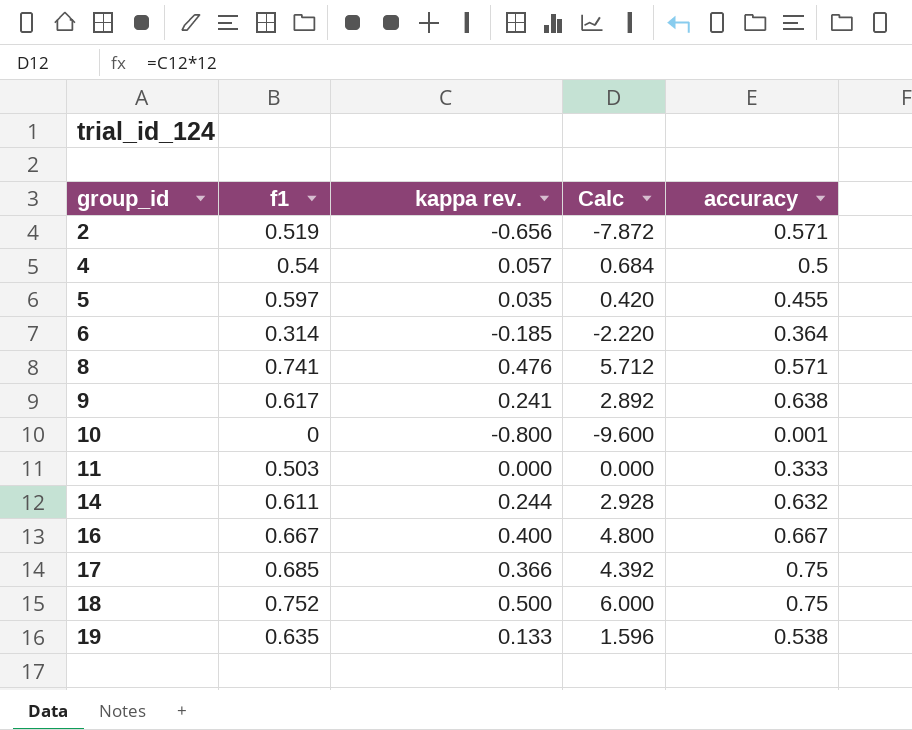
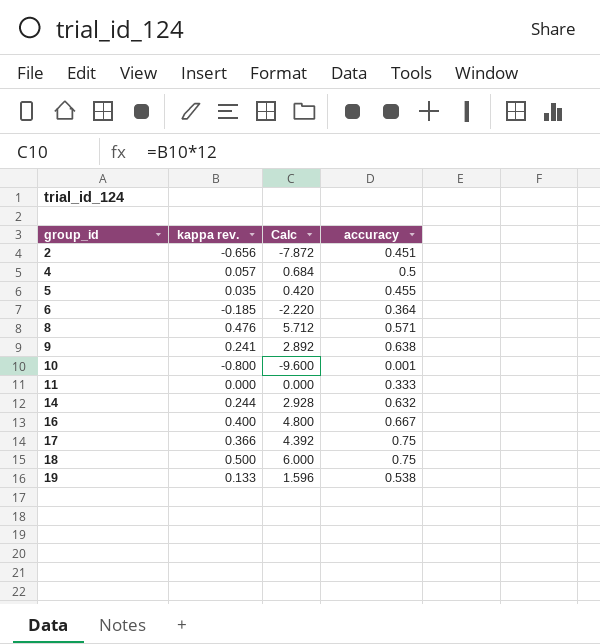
column f1 | position: 2 -> none
2 | accuracy: 0.571 -> 0.451

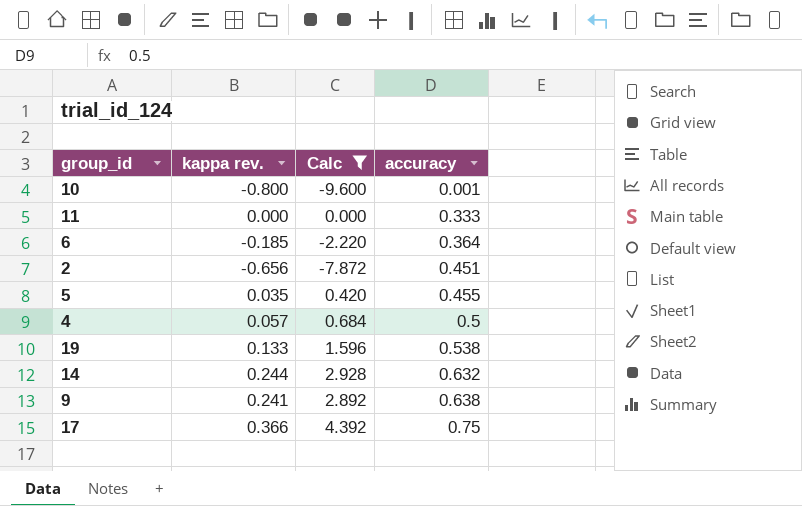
filter: none -> Calc <= 4.392
row order: group_id ascending -> accuracy ascending

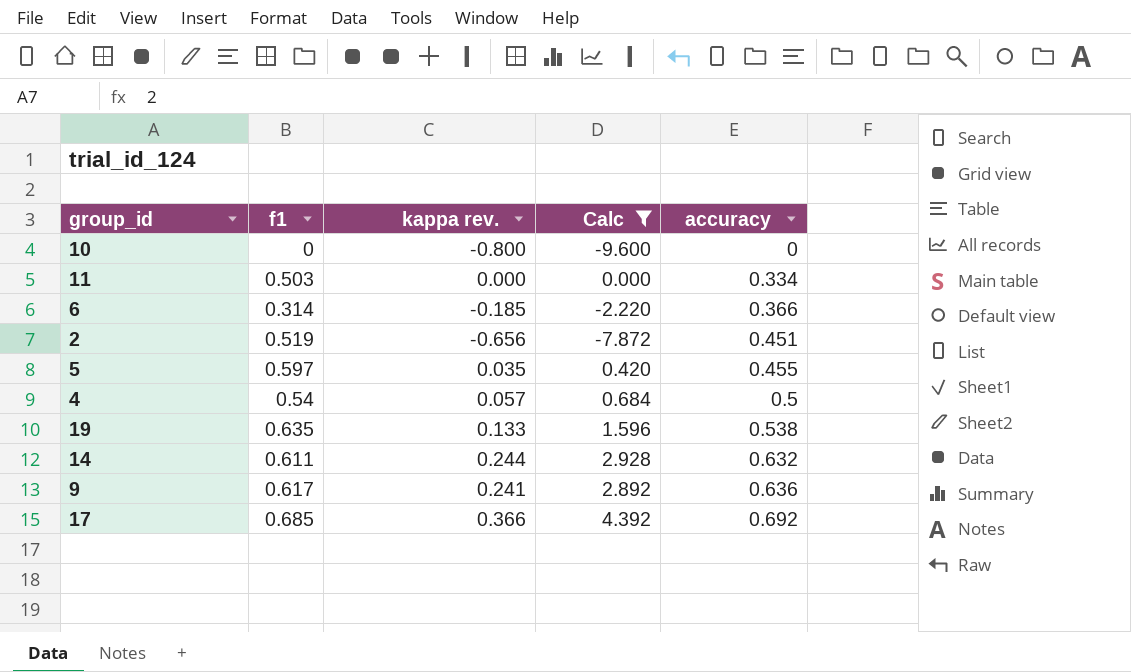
column f1 | position: none -> 2
10 | accuracy: 0.001 -> 0
11 | accuracy: 0.333 -> 0.334
6 | accuracy: 0.364 -> 0.366
9 | accuracy: 0.638 -> 0.636
17 | accuracy: 0.75 -> 0.692

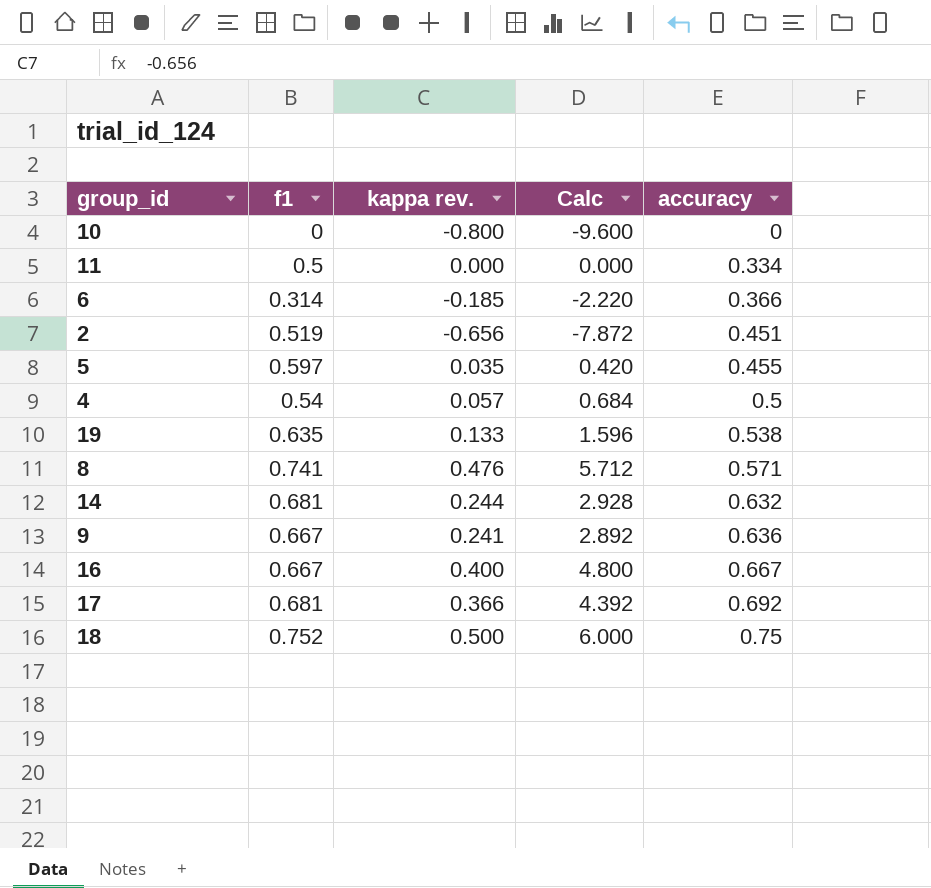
filter: Calc <= 4.392 -> none
11 | f1: 0.503 -> 0.5
14 | f1: 0.611 -> 0.681
9 | f1: 0.617 -> 0.667
17 | f1: 0.685 -> 0.681

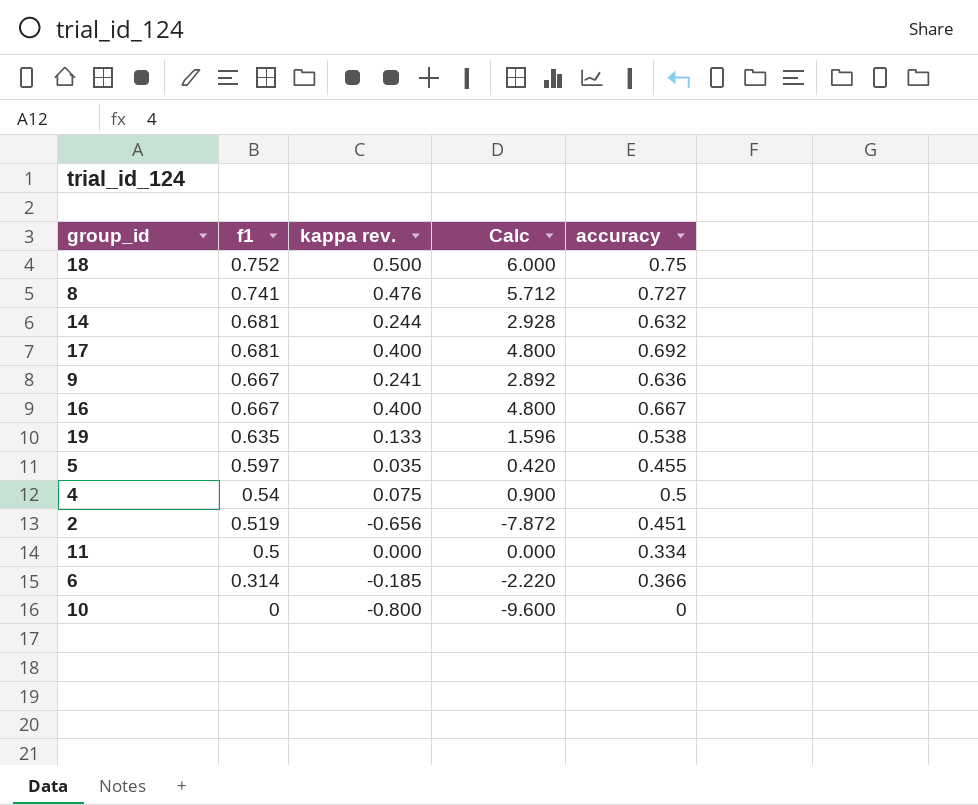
row order: accuracy ascending -> f1 descending
8 | accuracy: 0.571 -> 0.727
17 | kappa rev.: 0.366 -> 0.400
17 | Calc: 4.392 -> 4.800
4 | kappa rev.: 0.057 -> 0.075
4 | Calc: 0.684 -> 0.900

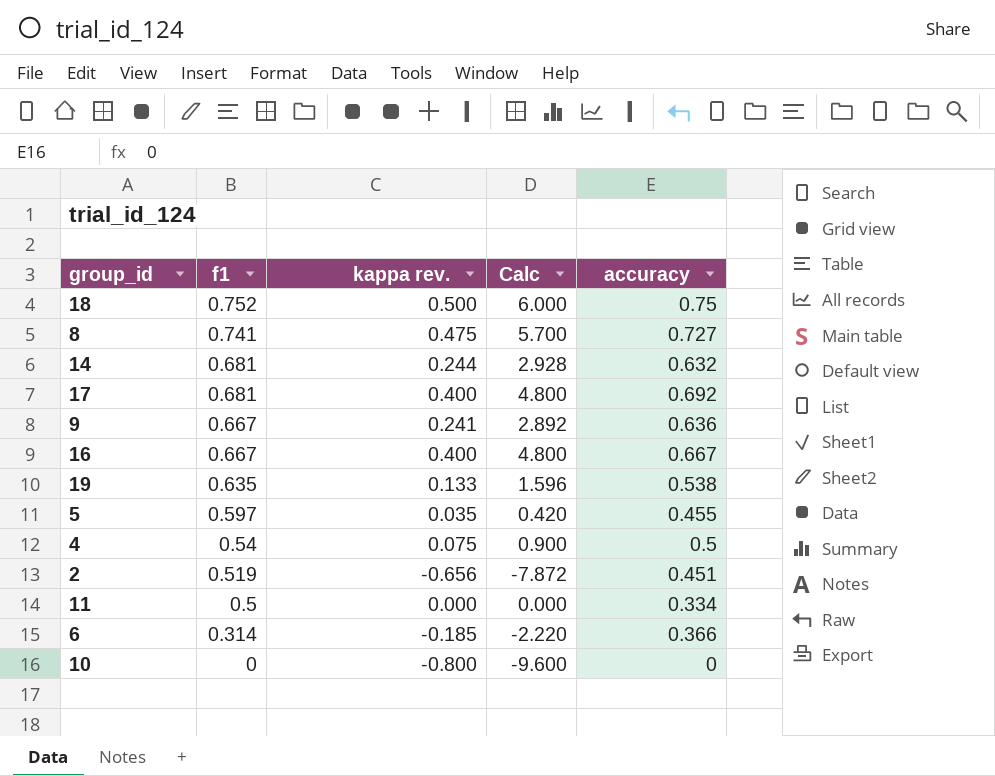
8 | kappa rev.: 0.476 -> 0.475
8 | Calc: 5.712 -> 5.700

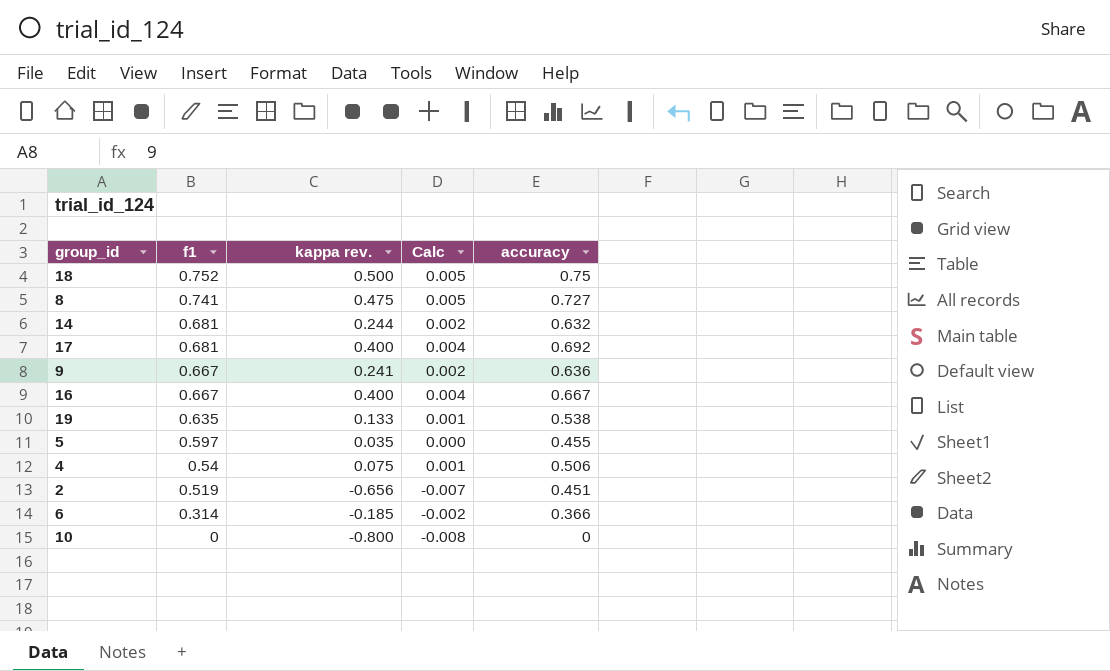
column Calc | formula: [kappa rev.] * 12 -> [kappa rev.] * 0.01
row 11: 0.5 | 0.000 | 0.000 | 0.334 -> none
4 | accuracy: 0.5 -> 0.506

